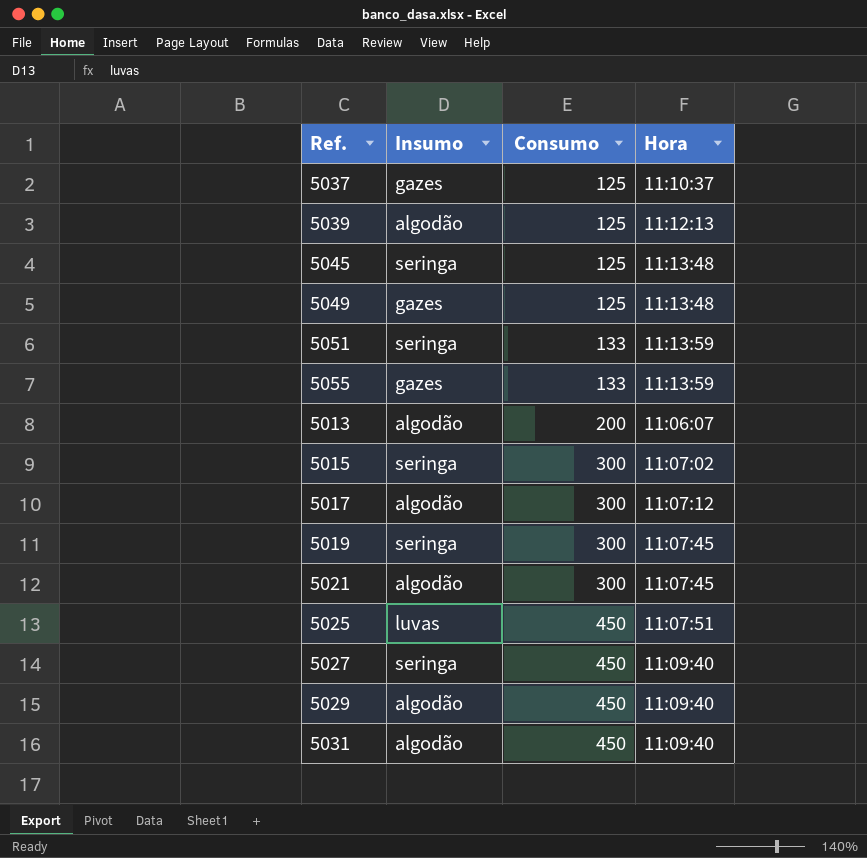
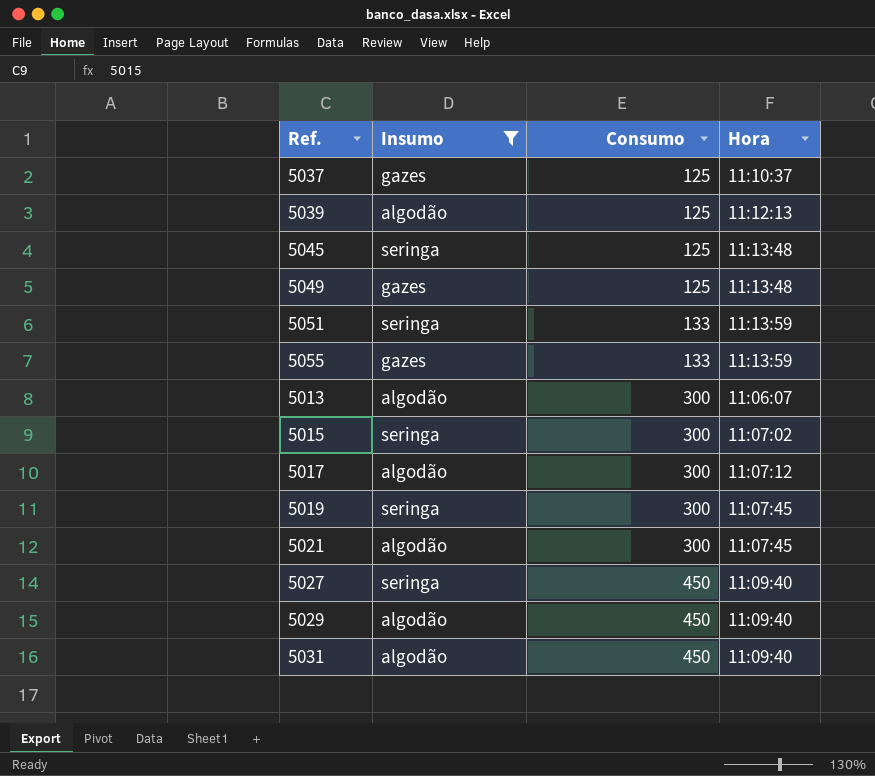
filter: none -> Insumo != luvas
5013 | Consumo: 200 -> 300

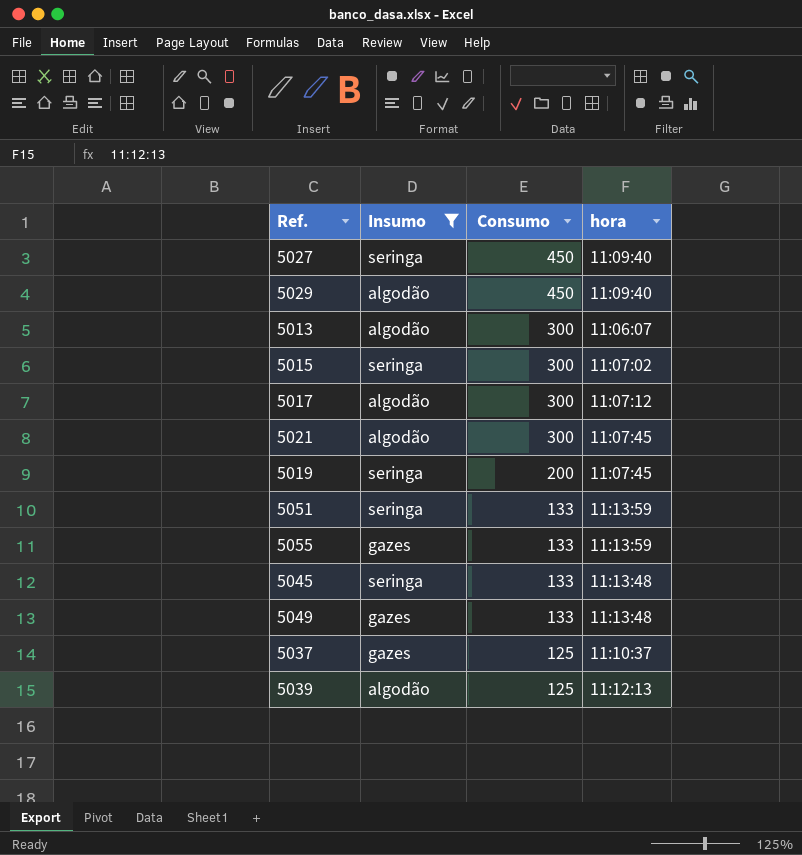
row order: Consumo ascending -> Consumo descending
column name: Hora -> hora
row 5031: algodão | 450 | 11:09:40 -> none
5019 | Consumo: 300 -> 200
5045 | Consumo: 125 -> 133
5049 | Consumo: 125 -> 133

